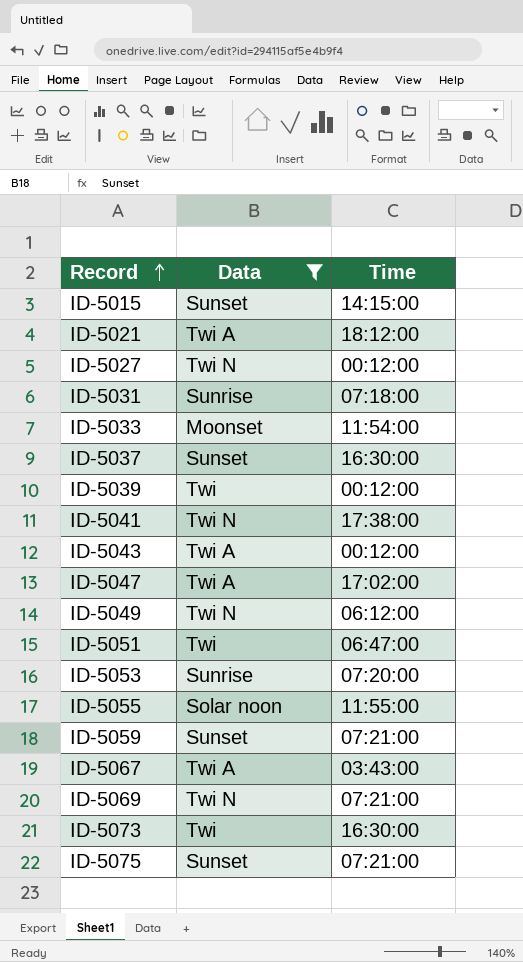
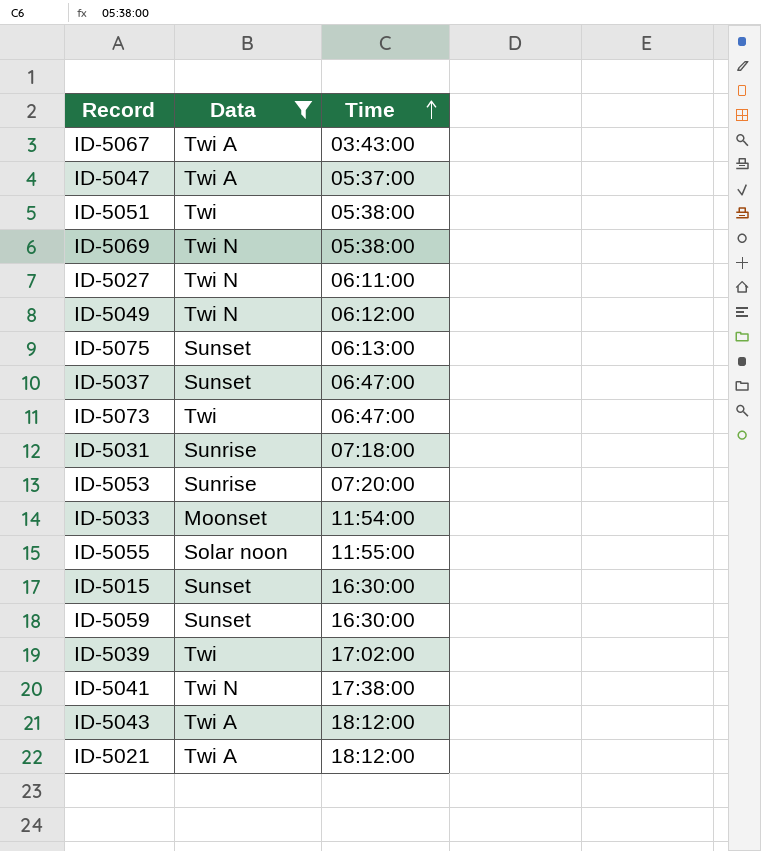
row order: Record ascending -> Time ascending
ID-5047 | Time: 17:02:00 -> 05:37:00
ID-5051 | Time: 06:47:00 -> 05:38:00
ID-5069 | Time: 07:21:00 -> 05:38:00
ID-5027 | Time: 00:12:00 -> 06:11:00
ID-5075 | Time: 07:21:00 -> 06:13:00
ID-5037 | Time: 16:30:00 -> 06:47:00
ID-5073 | Time: 16:30:00 -> 06:47:00
ID-5015 | Time: 14:15:00 -> 16:30:00
ID-5059 | Time: 07:21:00 -> 16:30:00
ID-5039 | Time: 00:12:00 -> 17:02:00
ID-5043 | Time: 00:12:00 -> 18:12:00

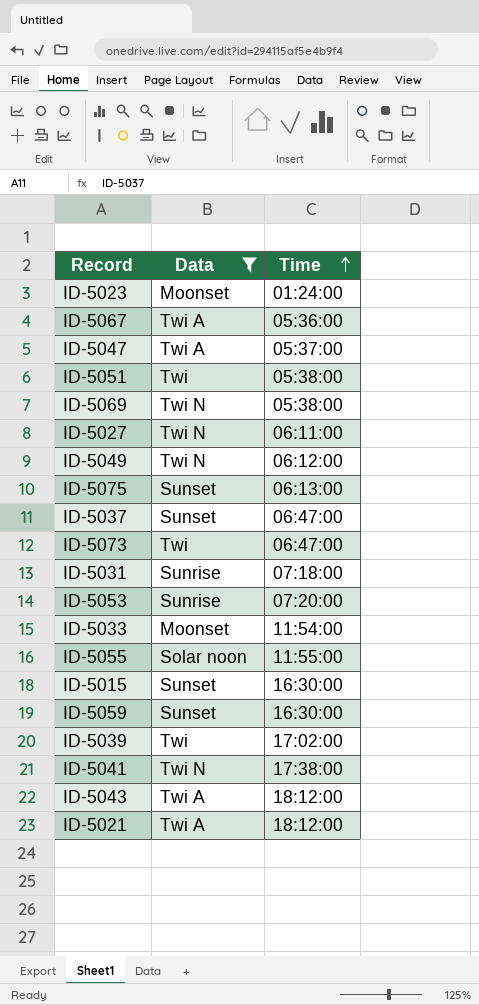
row ID-5023: none -> Moonset | 01:24:00
ID-5067 | Time: 03:43:00 -> 05:36:00

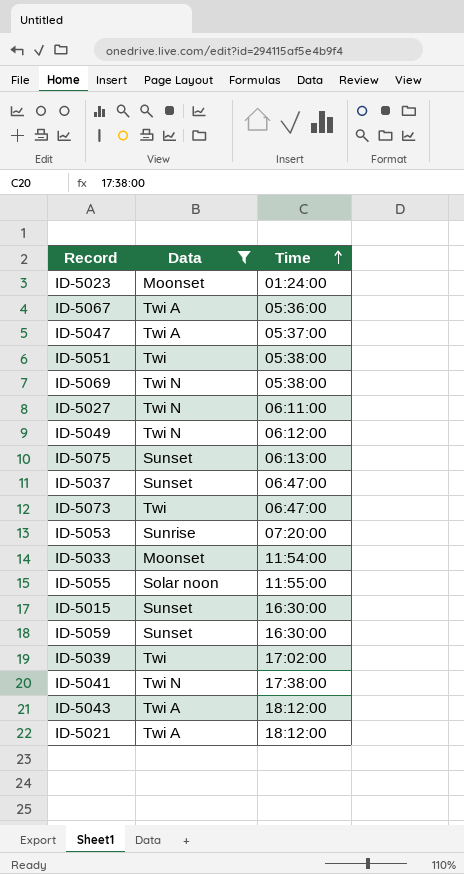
row ID-5031: Sunrise | 07:18:00 -> none

